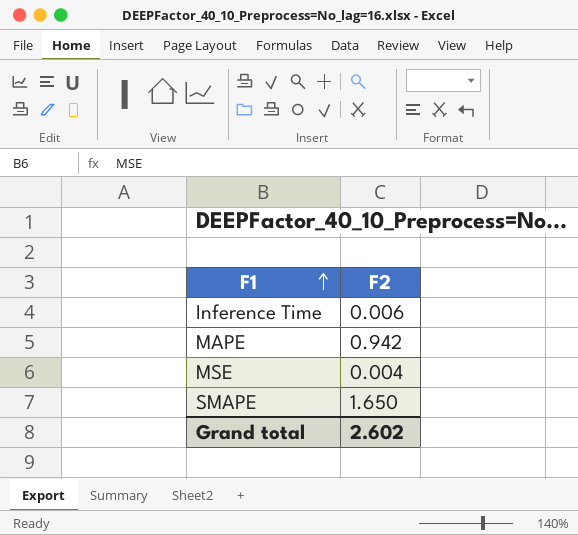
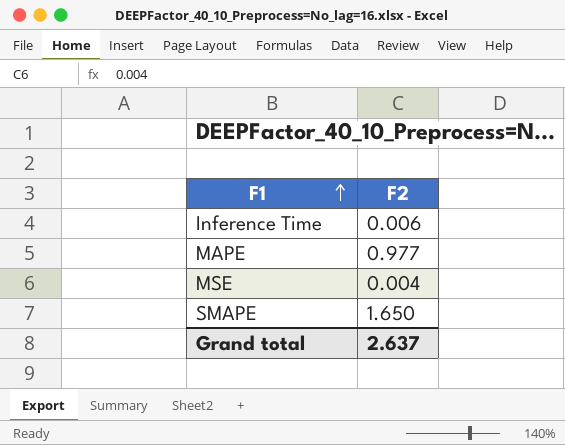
MAPE | F2: 0.942 -> 0.977
Grand total | F2: 2.602 -> 2.637

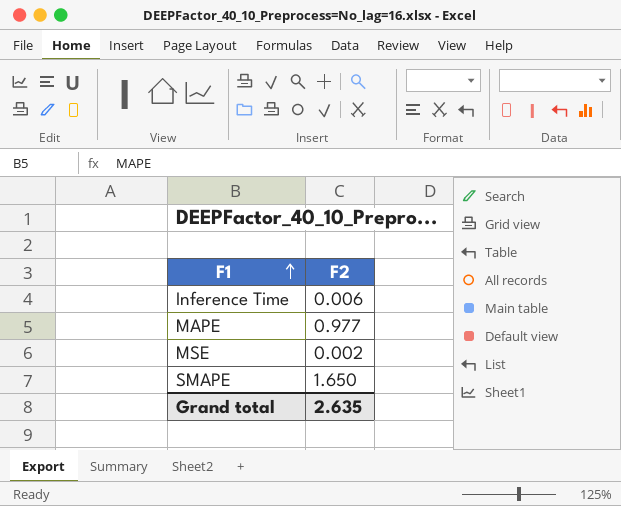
MSE | F2: 0.004 -> 0.002
Grand total | F2: 2.637 -> 2.635

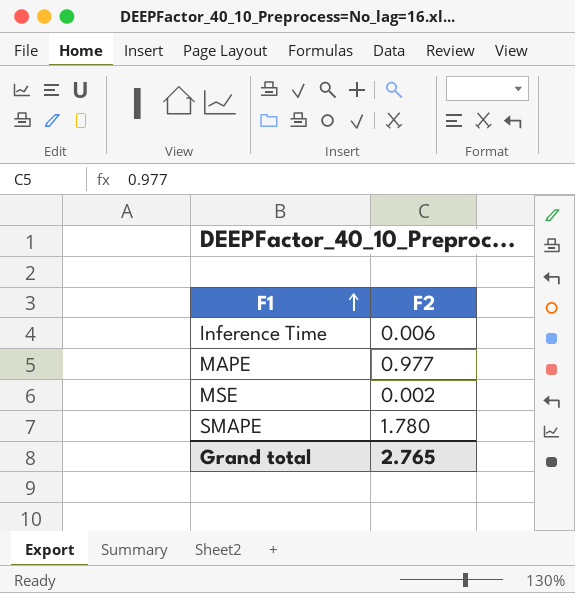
SMAPE | F2: 1.650 -> 1.780
Grand total | F2: 2.635 -> 2.765

